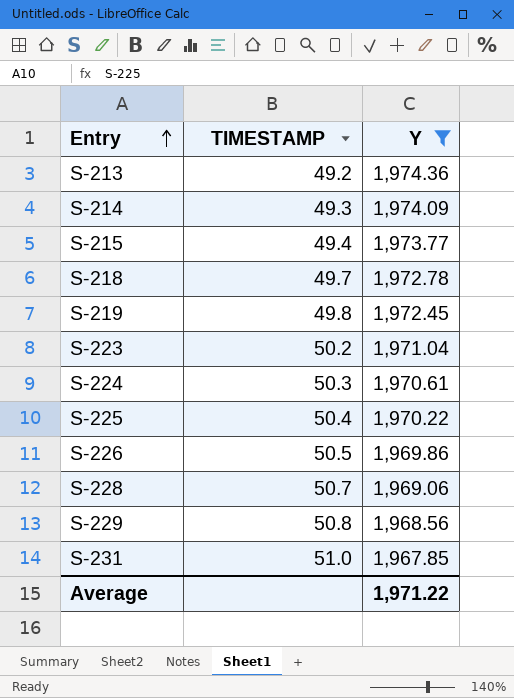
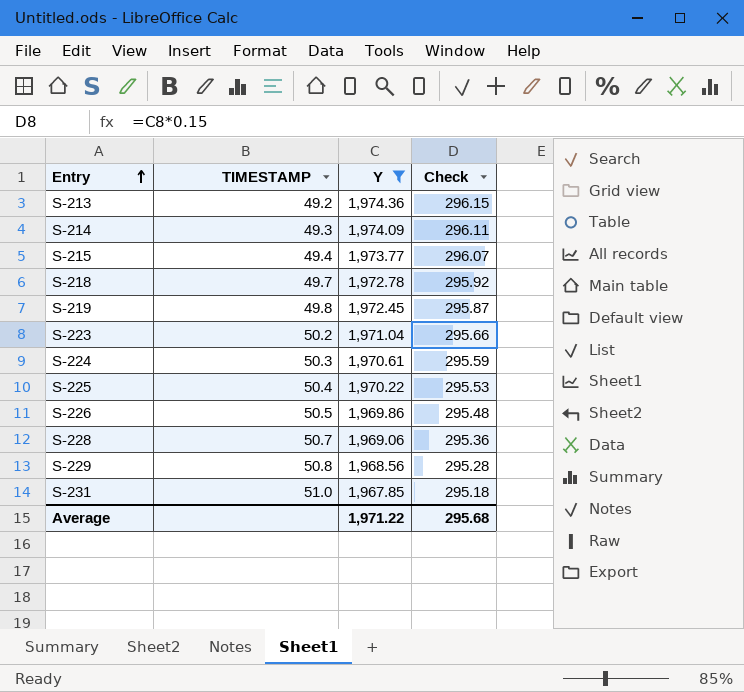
column Check | formula: none -> [Y] * 0.15

